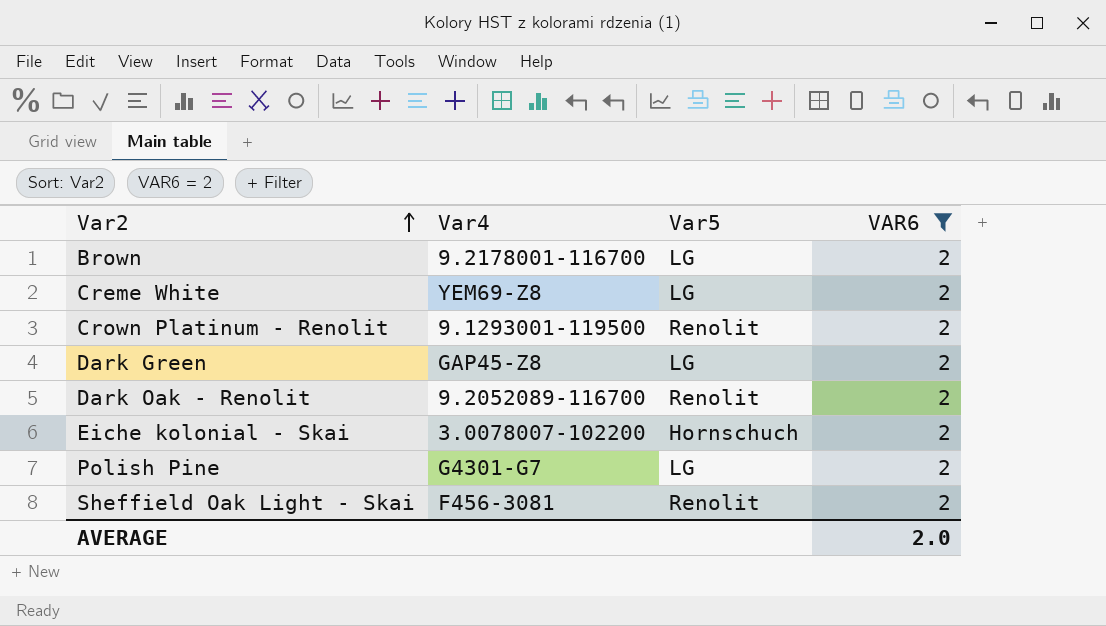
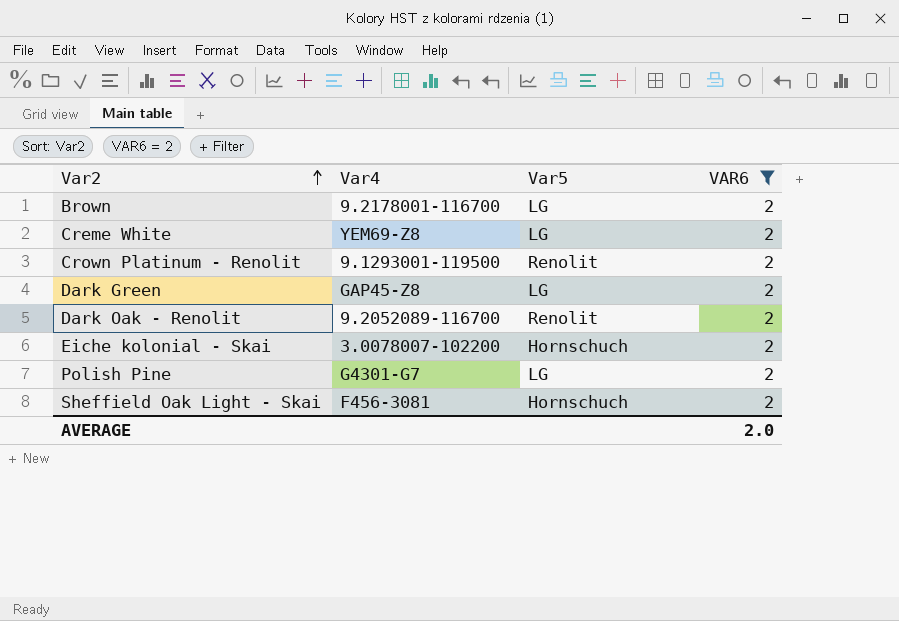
Sheffield Oak Light - Skai | Var5: Renolit -> Hornschuch

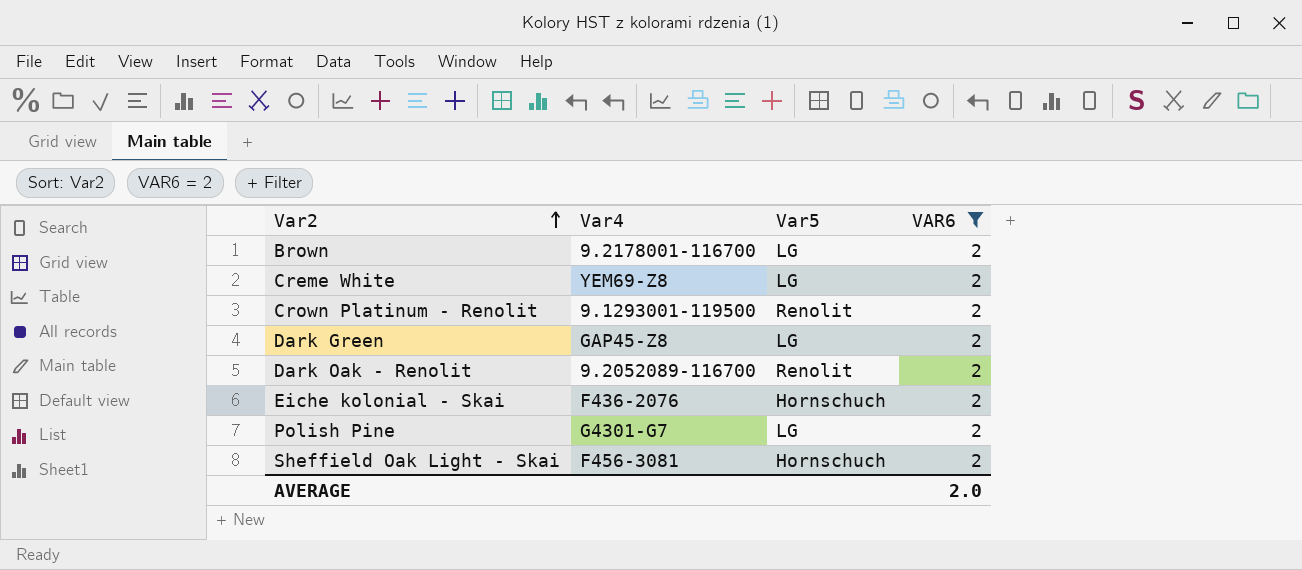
Eiche kolonial - Skai | Var4: 3.0078007-102200 -> F436-2076

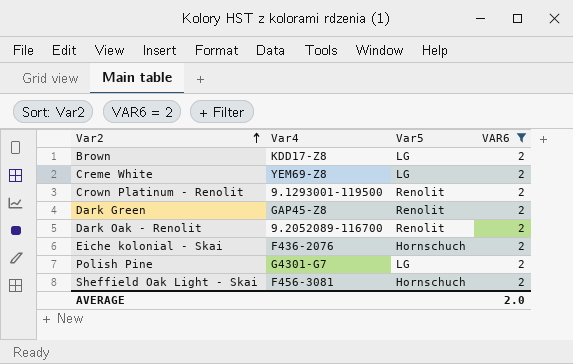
Brown | Var4: 9.2178001-116700 -> KDD17-Z8
Dark Green | Var5: LG -> Renolit

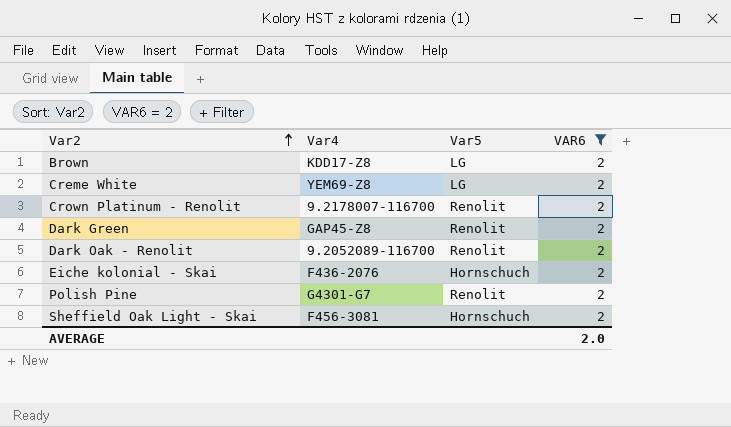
Crown Platinum - Renolit | Var4: 9.1293001-119500 -> 9.2178007-116700
Polish Pine | Var5: LG -> Renolit

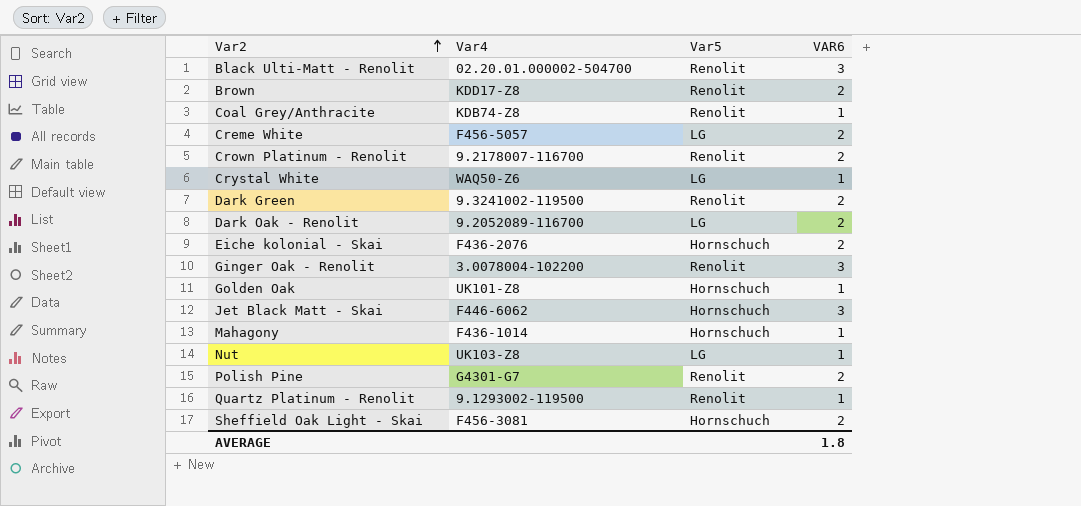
filter: VAR6 = 2 -> none
Brown | Var5: LG -> Renolit
Creme White | Var4: YEM69-Z8 -> F456-5057
Dark Green | Var4: GAP45-Z8 -> 9.3241002-119500
Dark Oak - Renolit | Var5: Renolit -> LG
AVERAGE | VAR6: 2.0 -> 1.8

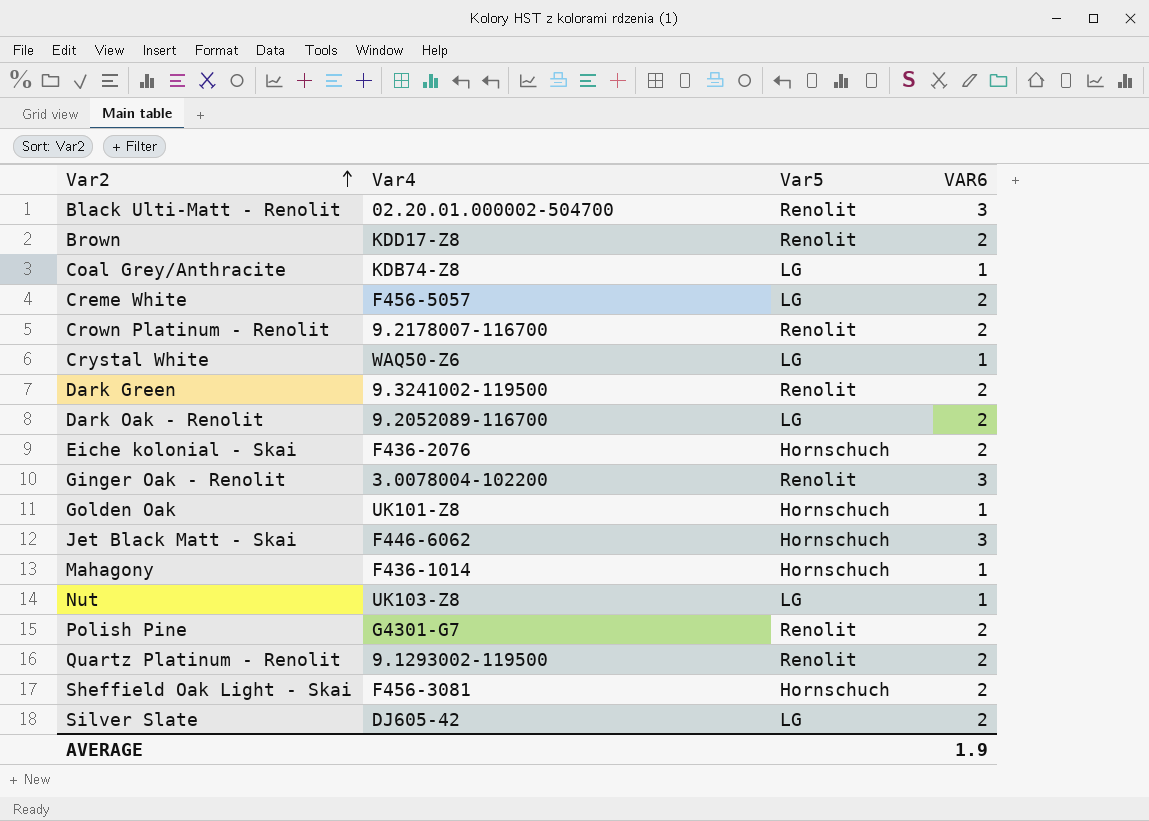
Coal Grey/Anthracite | Var5: Renolit -> LG
Quartz Platinum - Renolit | VAR6: 1 -> 2
row Silver Slate: none -> DJ605-42 | LG | 2
AVERAGE | VAR6: 1.8 -> 1.9

